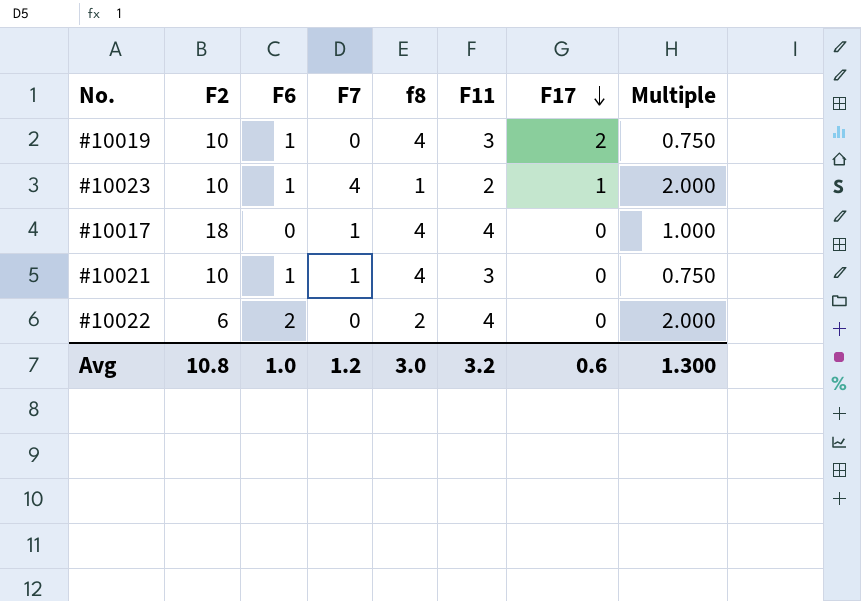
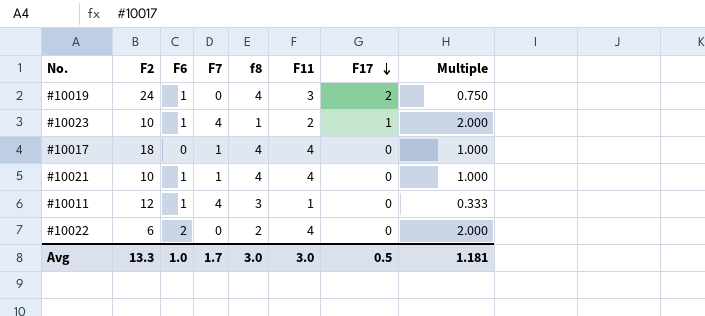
#10019 | F2: 10 -> 24
#10021 | F11: 3 -> 4
#10021 | Multiple: 0.750 -> 1.000
row #10011: none -> 12 | 1 | 4 | 3 | 1 | 0 | 0.333
Avg | F2: 10.8 -> 13.3
Avg | F7: 1.2 -> 1.7
Avg | F11: 3.2 -> 3.0
Avg | F17: 0.6 -> 0.5
Avg | Multiple: 1.300 -> 1.181

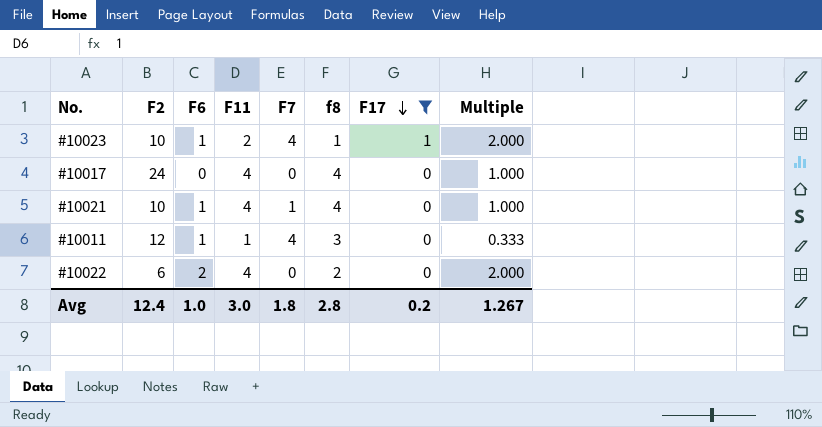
filter: none -> F17 != 2
column F11 | position: 6 -> 4
#10017 | F2: 18 -> 24
#10017 | F7: 1 -> 0
Avg | F2: 13.3 -> 12.4
Avg | F7: 1.7 -> 1.8
Avg | f8: 3.0 -> 2.8
Avg | F17: 0.5 -> 0.2
Avg | Multiple: 1.181 -> 1.267

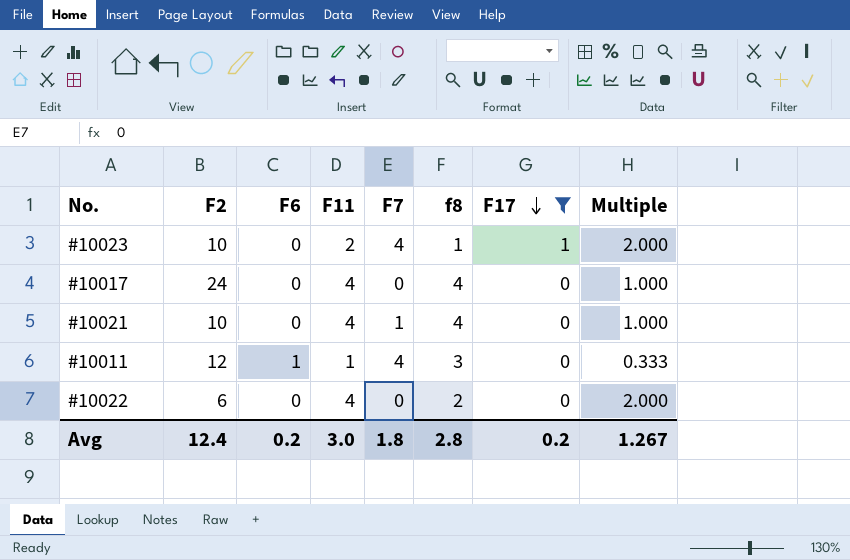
#10023 | F6: 1 -> 0
#10021 | F6: 1 -> 0
#10022 | F6: 2 -> 0
Avg | F6: 1.0 -> 0.2

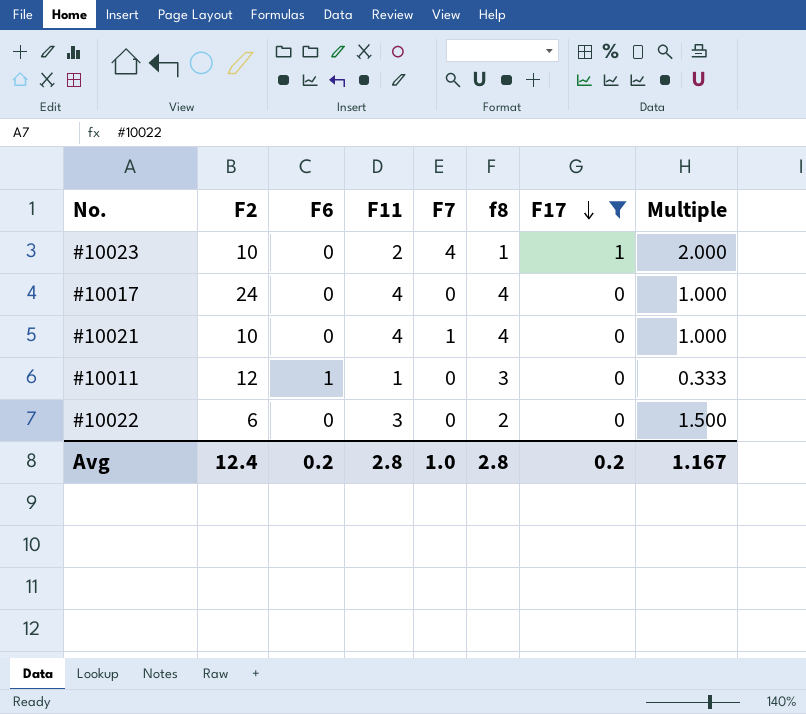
#10011 | F7: 4 -> 0
#10022 | F11: 4 -> 3
#10022 | Multiple: 2.000 -> 1.500
Avg | F11: 3.0 -> 2.8
Avg | F7: 1.8 -> 1.0
Avg | Multiple: 1.267 -> 1.167

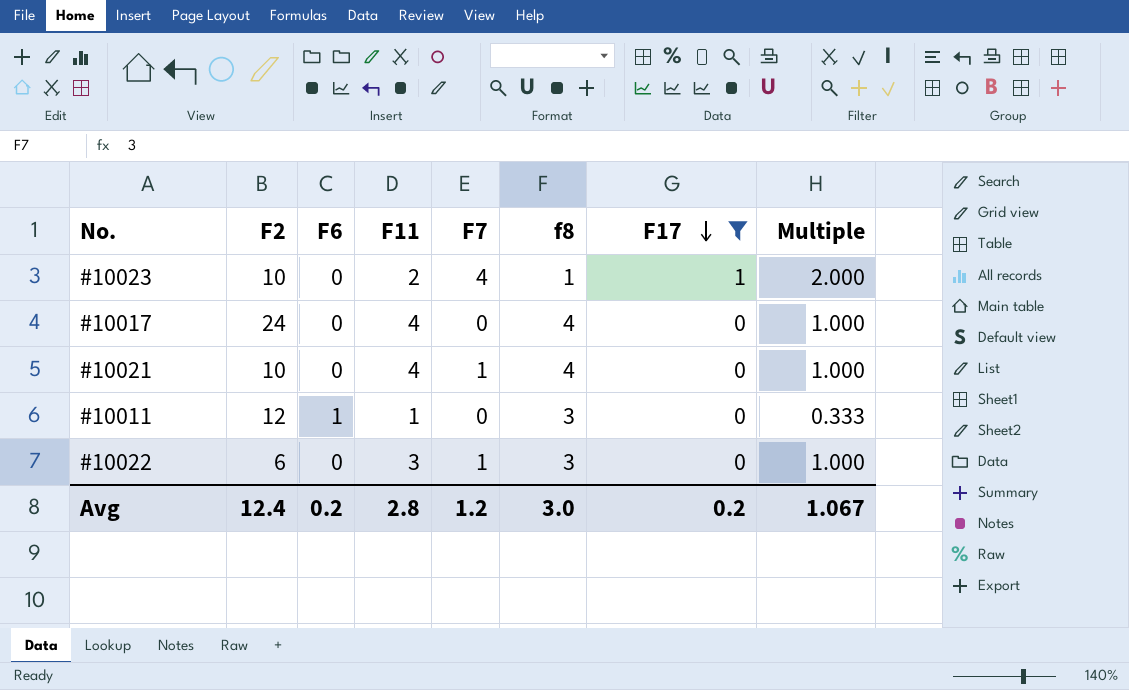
#10022 | F7: 0 -> 1
#10022 | f8: 2 -> 3
#10022 | Multiple: 1.500 -> 1.000
Avg | F7: 1.0 -> 1.2
Avg | f8: 2.8 -> 3.0
Avg | Multiple: 1.167 -> 1.067

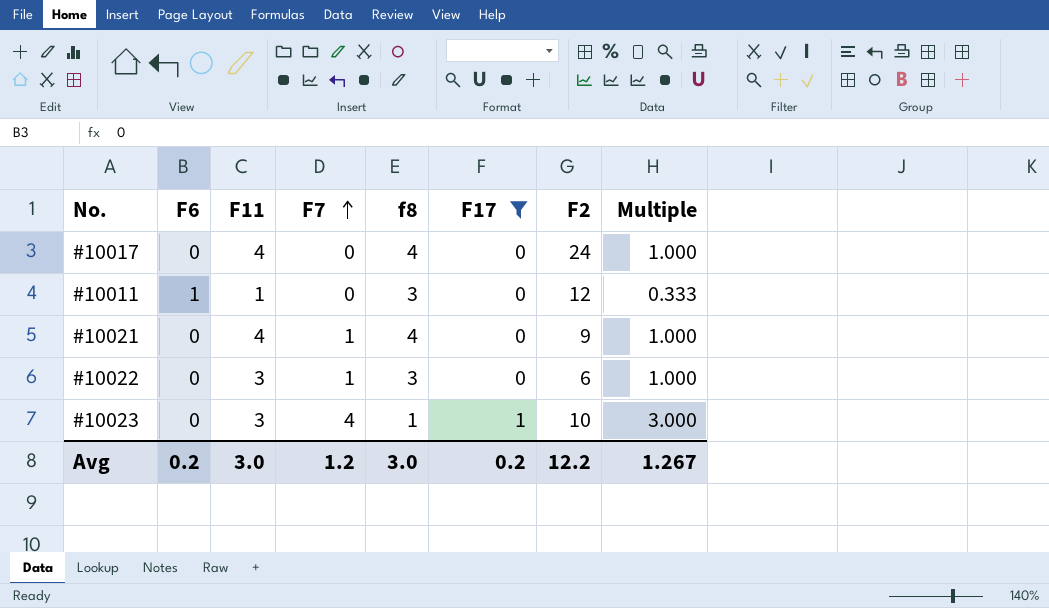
row order: F17 descending -> F7 ascending
column F2 | position: 2 -> 7
#10021 | F2: 10 -> 9
#10023 | F11: 2 -> 3
#10023 | Multiple: 2.000 -> 3.000
Avg | F11: 2.8 -> 3.0
Avg | F2: 12.4 -> 12.2
Avg | Multiple: 1.067 -> 1.267

